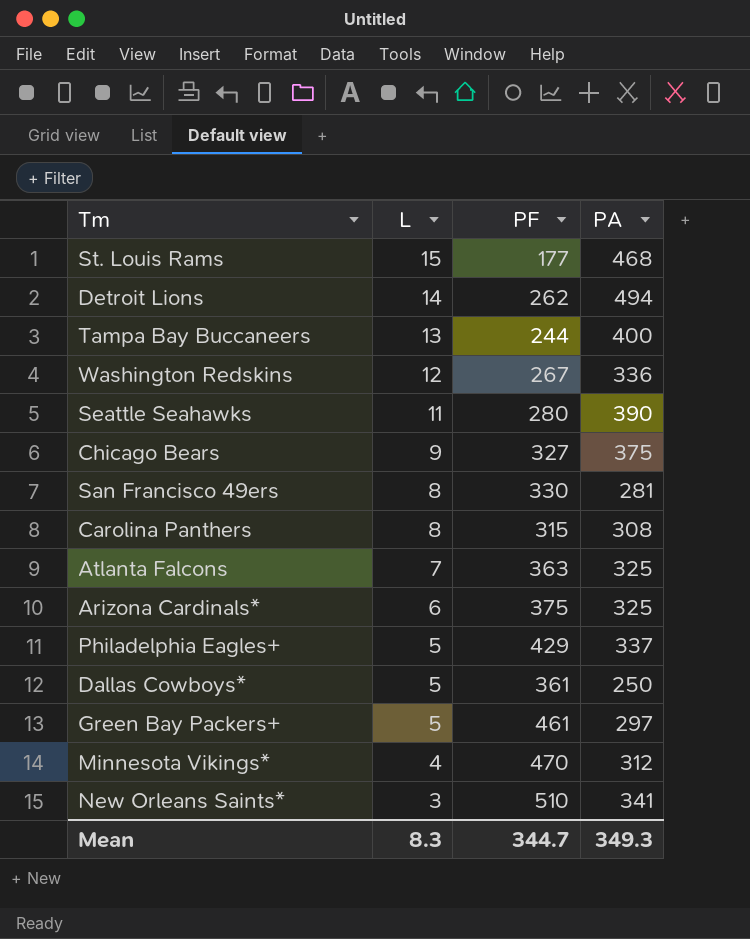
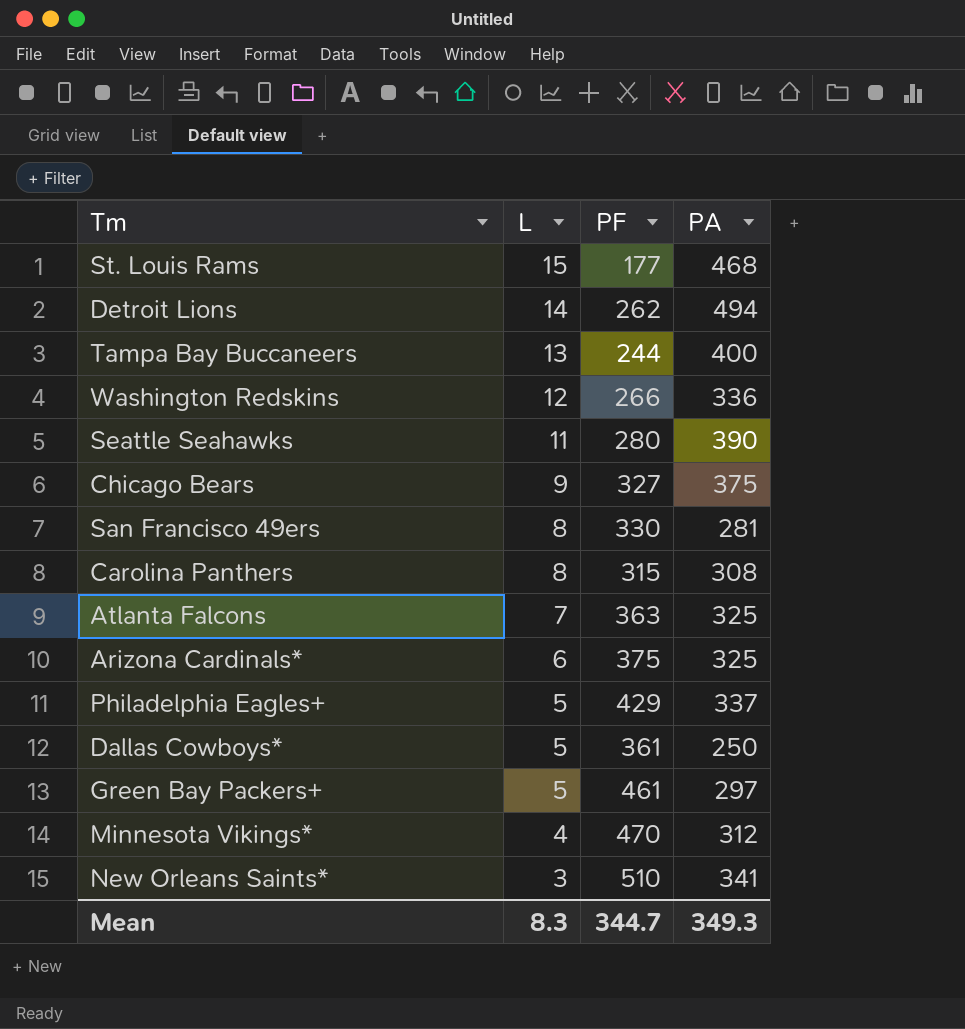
Washington Redskins | PF: 267 -> 266

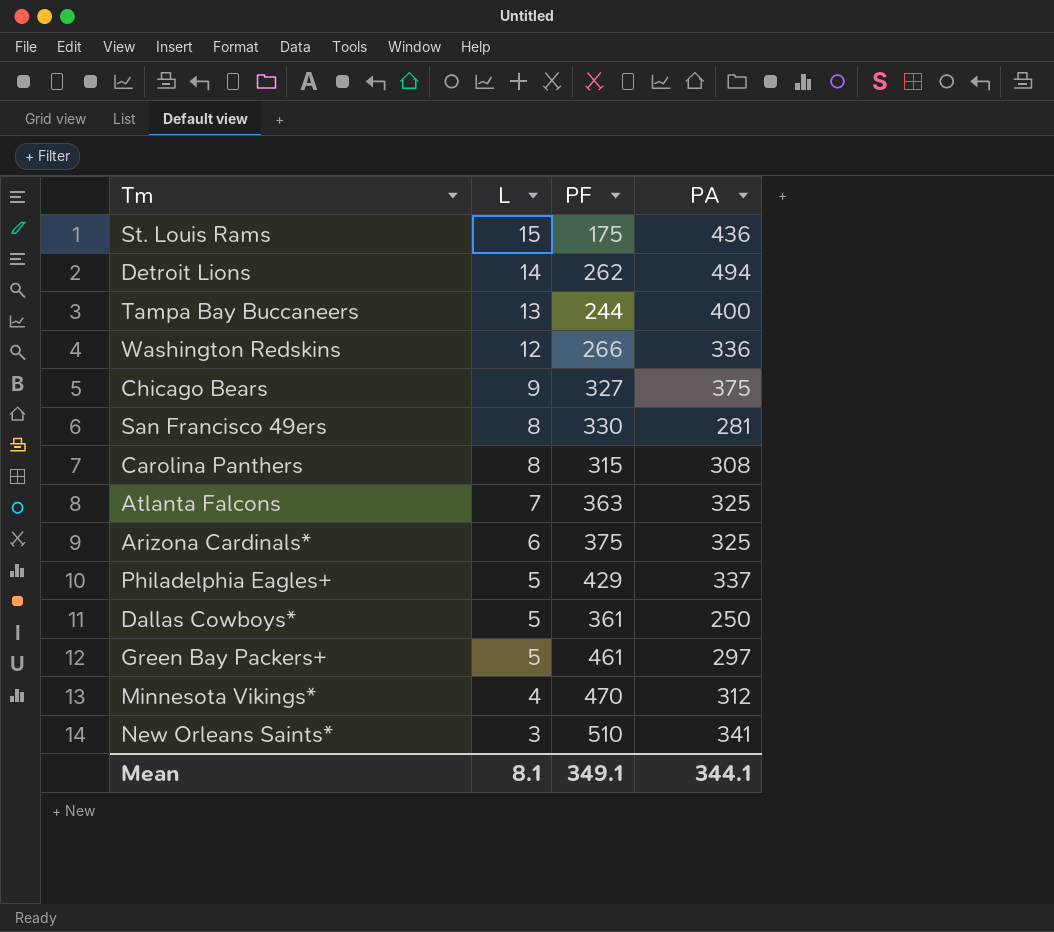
row Seattle Seahawks: 11 | 280 | 390 -> none
St. Louis Rams | PF: 177 -> 175
St. Louis Rams | PA: 468 -> 436
Mean | L: 8.3 -> 8.1
Mean | PF: 344.7 -> 349.1
Mean | PA: 349.3 -> 344.1

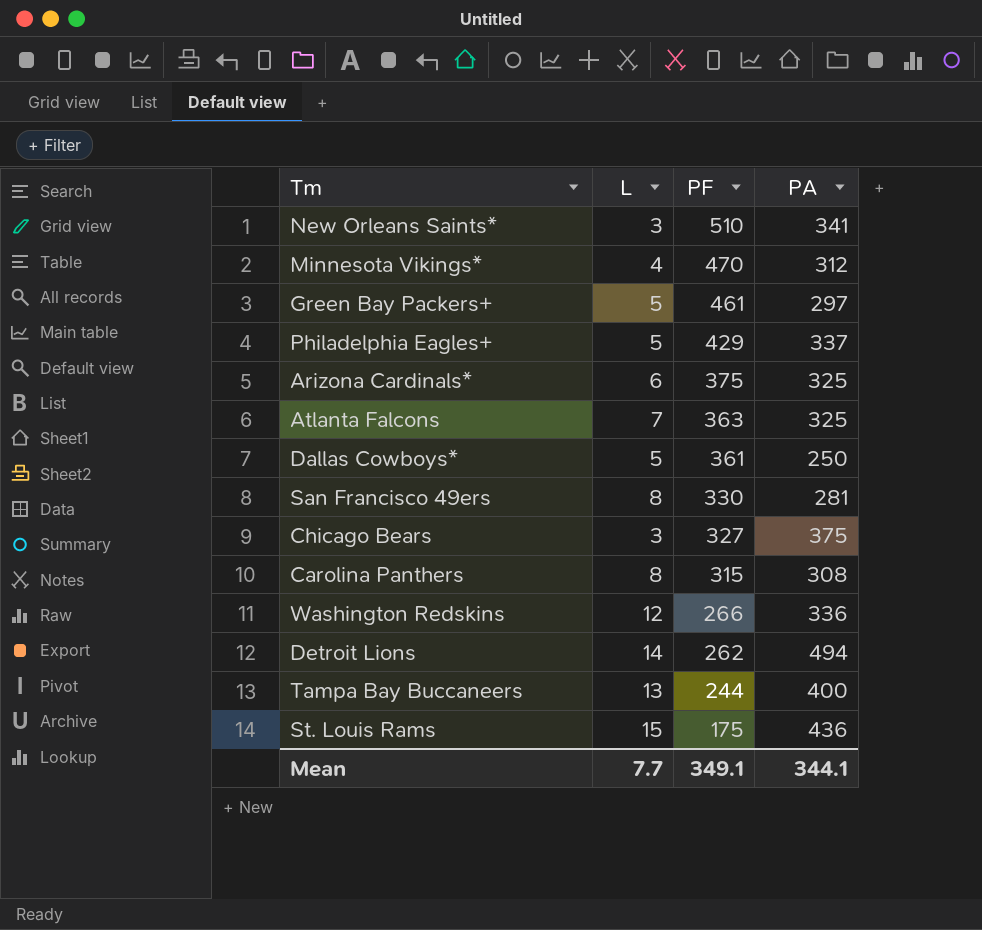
row order: L descending -> PF descending
Chicago Bears | L: 9 -> 3
Mean | L: 8.1 -> 7.7

